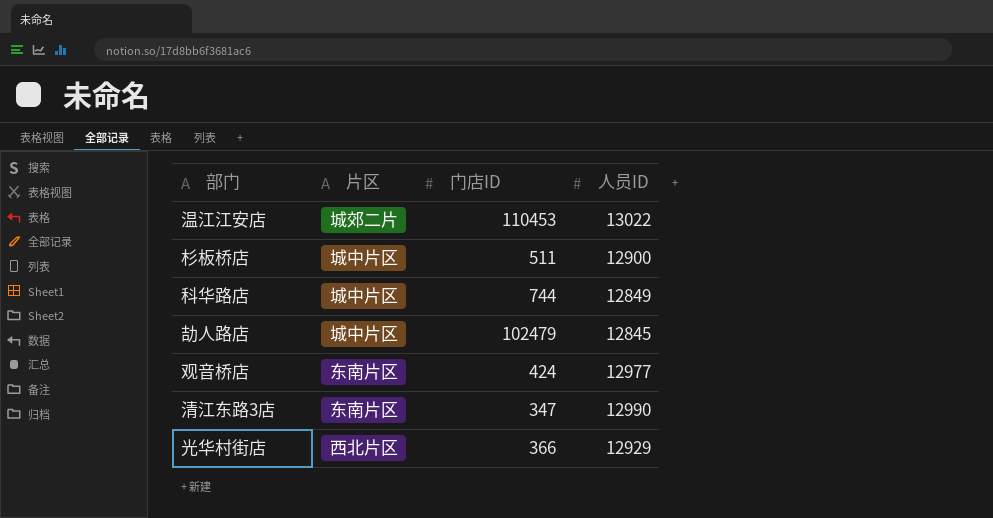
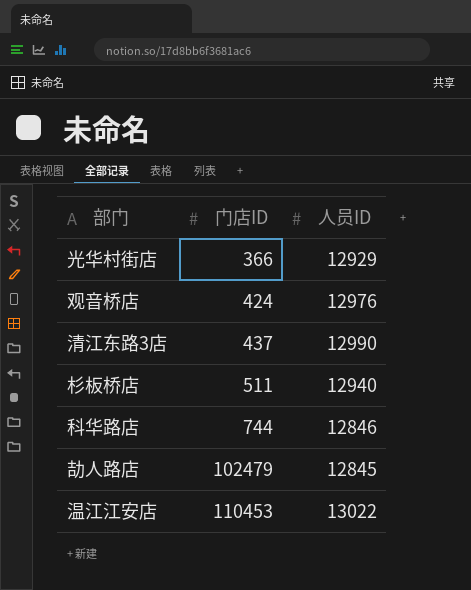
row order: none -> 门店ID ascending
column 片区 | position: 2 -> none
观音桥店 | 人员ID: 12977 -> 12976
清江东路3店 | 门店ID: 347 -> 437
杉板桥店 | 人员ID: 12900 -> 12940
科华路店 | 人员ID: 12849 -> 12846

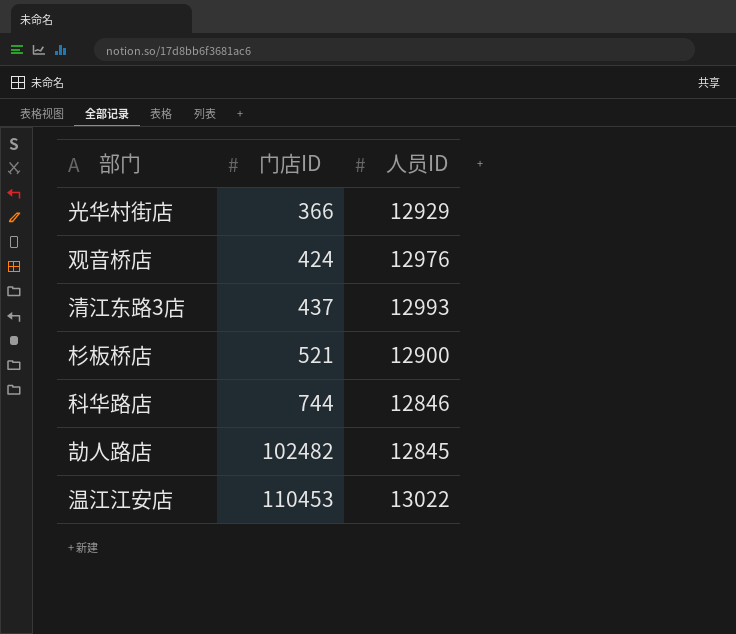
清江东路3店 | 人员ID: 12990 -> 12993
杉板桥店 | 门店ID: 511 -> 521
杉板桥店 | 人员ID: 12940 -> 12900
劼人路店 | 门店ID: 102479 -> 102482

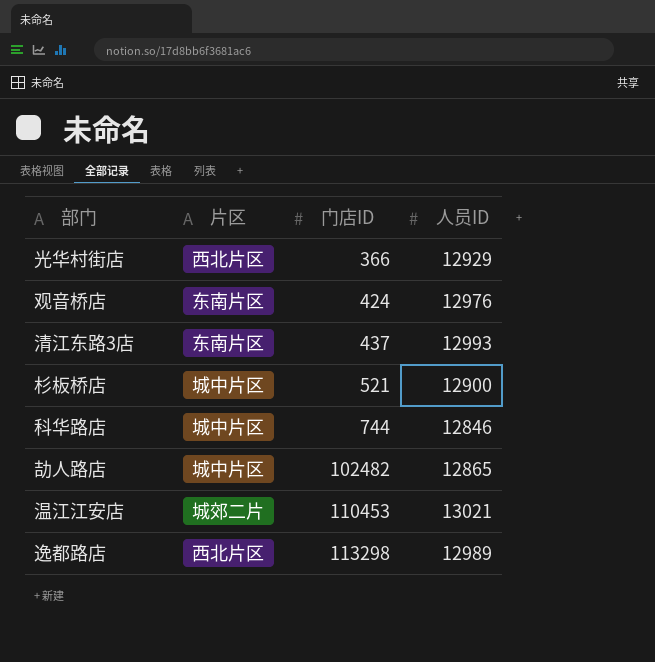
column 片区 | position: none -> 2
劼人路店 | 人员ID: 12845 -> 12865
温江江安店 | 人员ID: 13022 -> 13021
row 逸都路店: none -> 西北片区 | 113298 | 12989

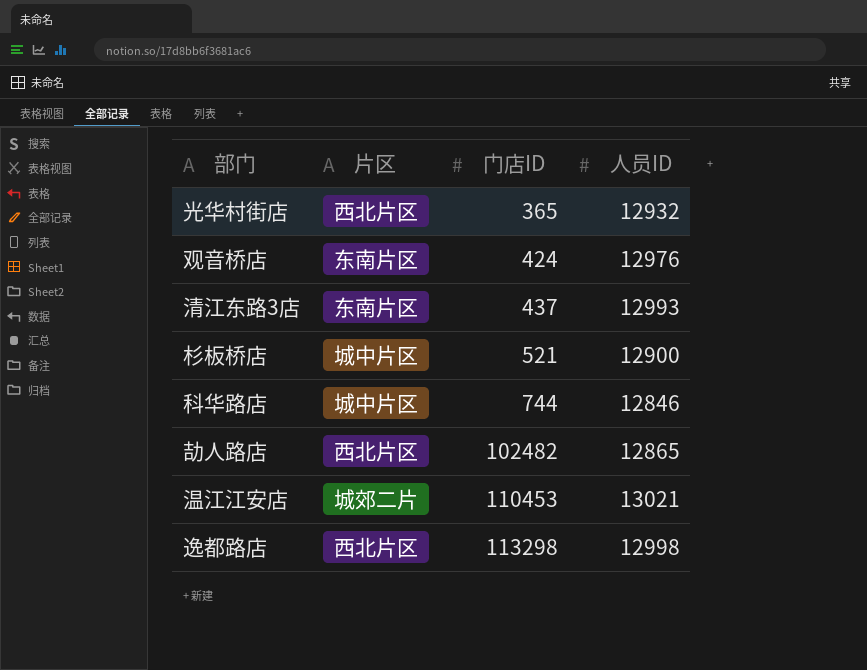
光华村街店 | 门店ID: 366 -> 365
光华村街店 | 人员ID: 12929 -> 12932
劼人路店 | 片区: 城中片区 -> 西北片区
逸都路店 | 人员ID: 12989 -> 12998

